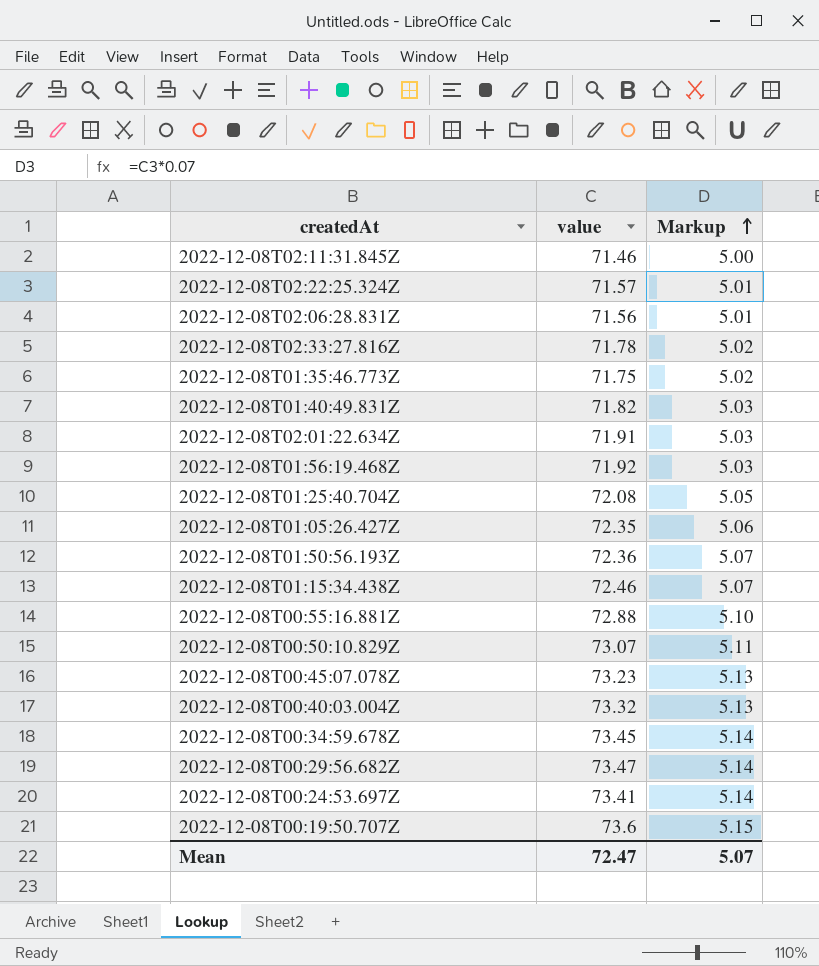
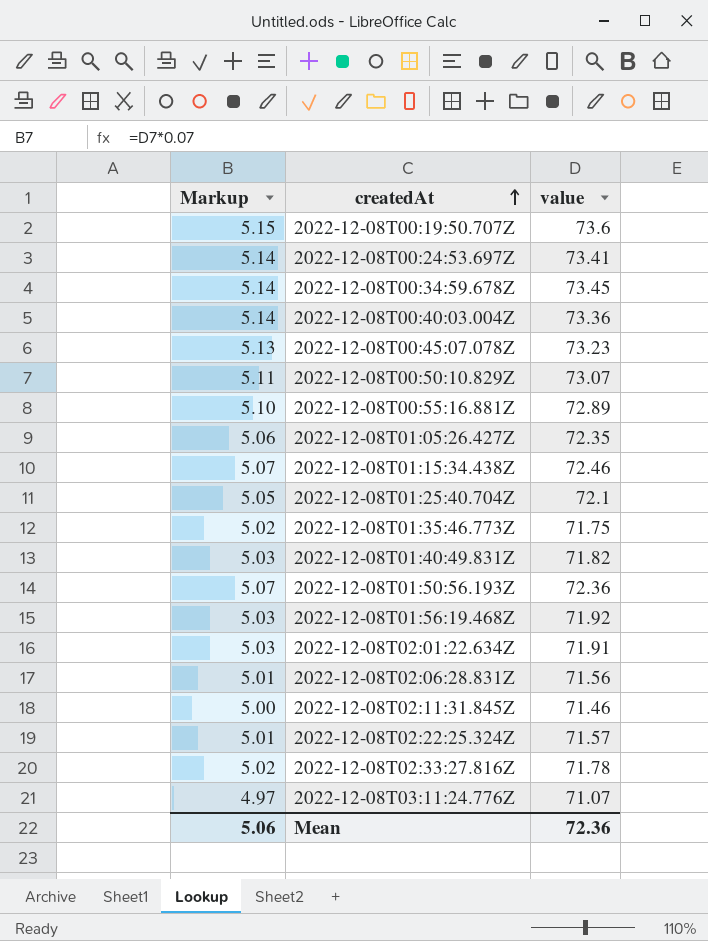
row order: Markup ascending -> createdAt ascending
column Markup | position: 3 -> 1
row 2022-12-08T00:29:56.682Z: 73.47 | 5.14 -> none
2022-12-08T00:40:03.004Z | Markup: 5.13 -> 5.14
2022-12-08T00:40:03.004Z | value: 73.32 -> 73.36
2022-12-08T00:55:16.881Z | value: 72.88 -> 72.89
2022-12-08T01:25:40.704Z | value: 72.08 -> 72.1
row 2022-12-08T03:11:24.776Z: none -> 4.97 | 71.07
Mean | Markup: 5.07 -> 5.06
Mean | value: 72.47 -> 72.36

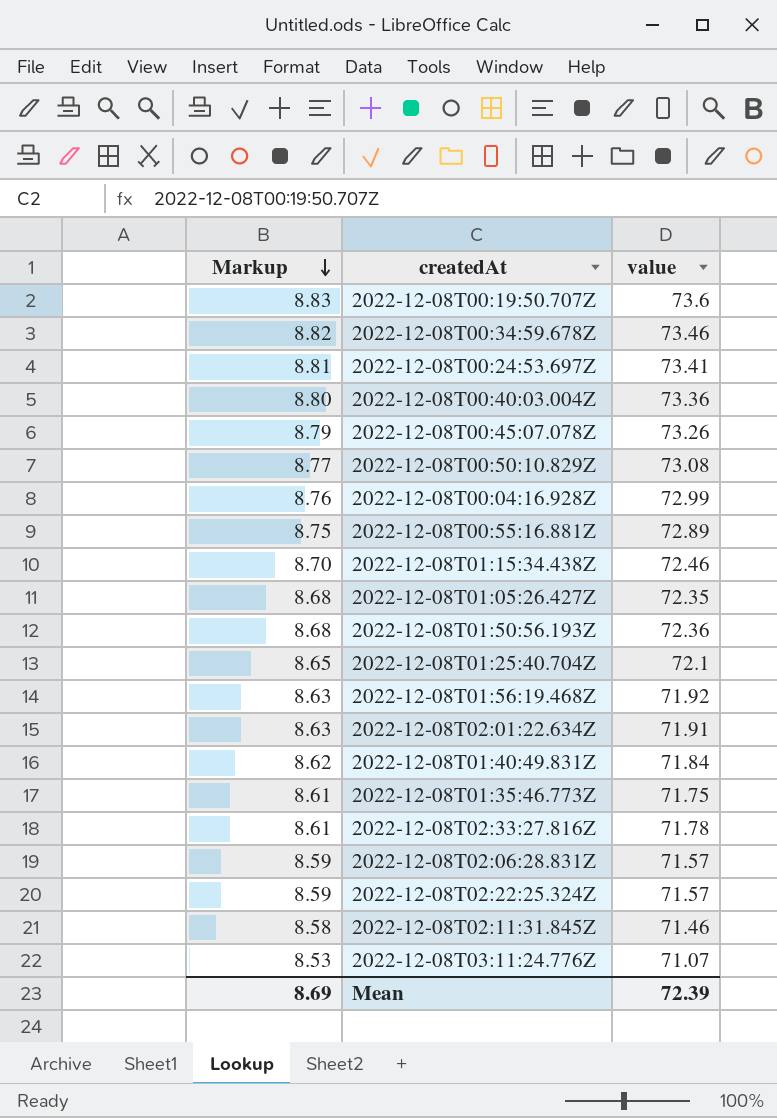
row order: createdAt ascending -> Markup descending
column Markup | formula: [value] * 0.07 -> [value] * 0.12
2022-12-08T00:34:59.678Z | value: 73.45 -> 73.46
2022-12-08T00:45:07.078Z | value: 73.23 -> 73.26
2022-12-08T00:50:10.829Z | value: 73.07 -> 73.08
row 2022-12-08T00:04:16.928Z: none -> 8.76 | 72.99
2022-12-08T01:40:49.831Z | value: 71.82 -> 71.84
2022-12-08T02:06:28.831Z | value: 71.56 -> 71.57
Mean | Markup: 5.06 -> 8.69
Mean | value: 72.36 -> 72.39

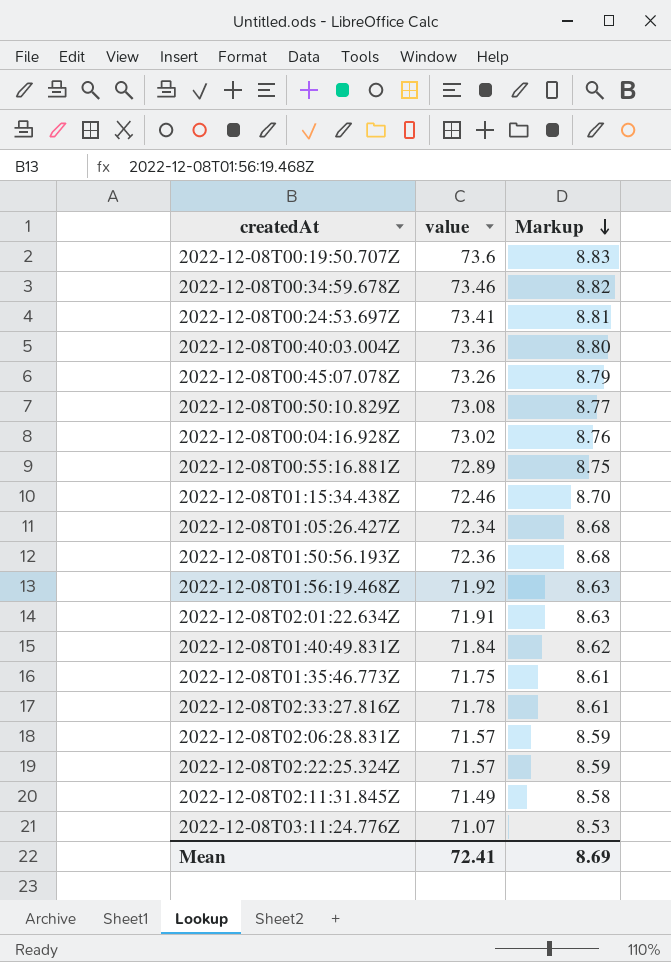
column Markup | position: 1 -> 3
row 2022-12-08T01:25:40.704Z: 8.65 | 72.1 -> none
2022-12-08T00:04:16.928Z | value: 72.99 -> 73.02
2022-12-08T01:05:26.427Z | value: 72.35 -> 72.34
2022-12-08T02:11:31.845Z | value: 71.46 -> 71.49
Mean | value: 72.39 -> 72.41

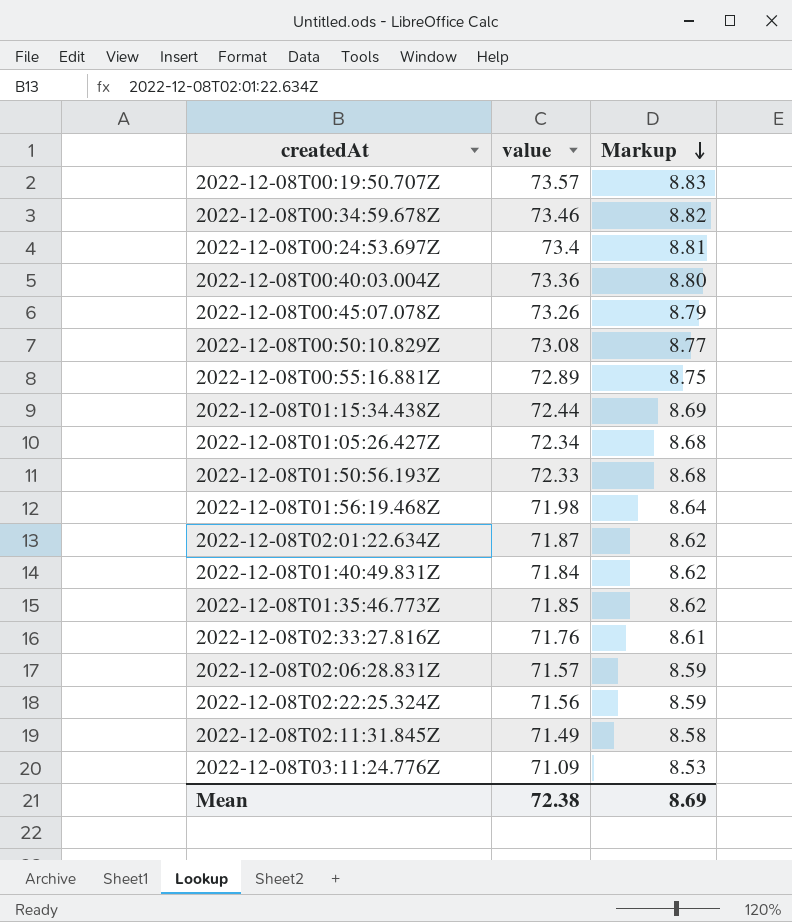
row 2022-12-08T00:04:16.928Z: 73.02 | 8.76 -> none
2022-12-08T00:19:50.707Z | value: 73.6 -> 73.57
2022-12-08T00:24:53.697Z | value: 73.41 -> 73.4
2022-12-08T01:15:34.438Z | value: 72.46 -> 72.44
2022-12-08T01:15:34.438Z | Markup: 8.70 -> 8.69
2022-12-08T01:50:56.193Z | value: 72.36 -> 72.33
2022-12-08T01:56:19.468Z | value: 71.92 -> 71.98
2022-12-08T01:56:19.468Z | Markup: 8.63 -> 8.64
2022-12-08T02:01:22.634Z | value: 71.91 -> 71.87
2022-12-08T02:01:22.634Z | Markup: 8.63 -> 8.62
2022-12-08T01:35:46.773Z | value: 71.75 -> 71.85
2022-12-08T01:35:46.773Z | Markup: 8.61 -> 8.62
2022-12-08T02:33:27.816Z | value: 71.78 -> 71.76
2022-12-08T02:22:25.324Z | value: 71.57 -> 71.56
2022-12-08T03:11:24.776Z | value: 71.07 -> 71.09
Mean | value: 72.41 -> 72.38

